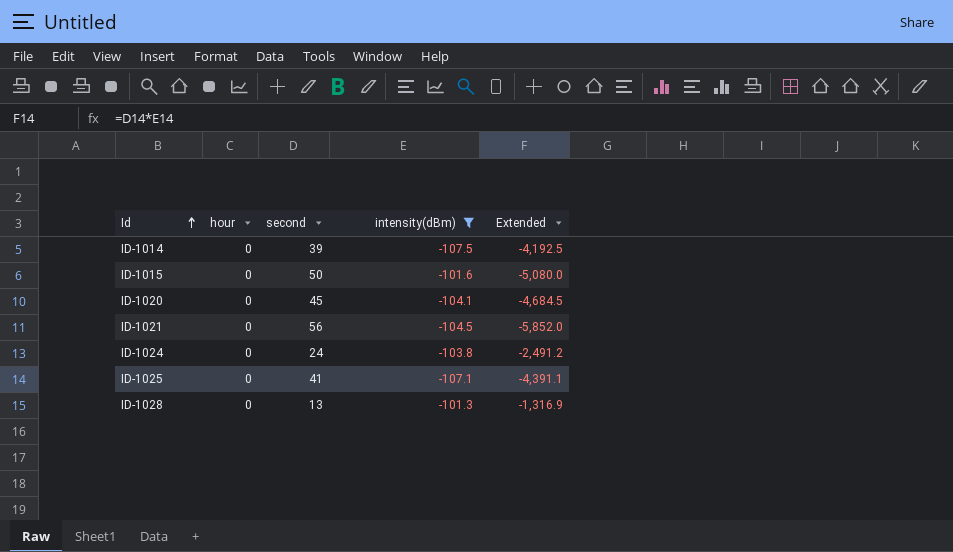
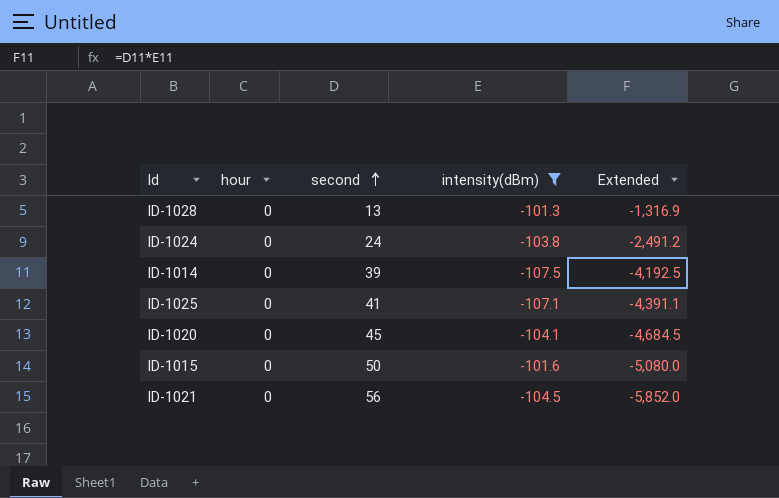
row order: Id ascending -> second ascending

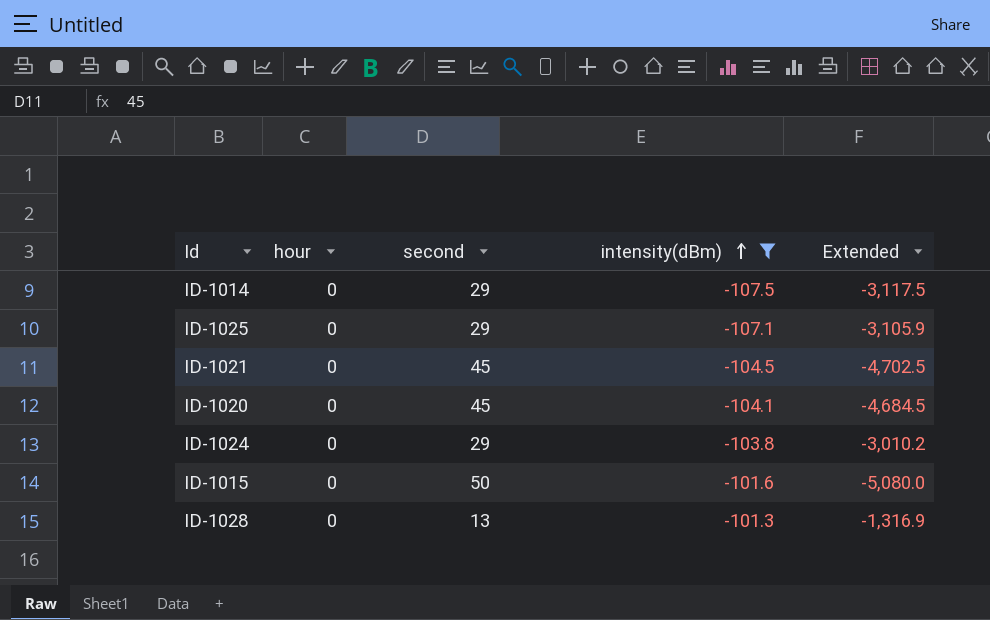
row order: second ascending -> intensity(dBm) ascending
ID-1014 | second: 39 -> 29
ID-1014 | Extended: -4,192.5 -> -3,117.5
ID-1025 | second: 41 -> 29
ID-1025 | Extended: -4,391.1 -> -3,105.9
ID-1021 | second: 56 -> 45
ID-1021 | Extended: -5,852.0 -> -4,702.5
ID-1024 | second: 24 -> 29
ID-1024 | Extended: -2,491.2 -> -3,010.2

